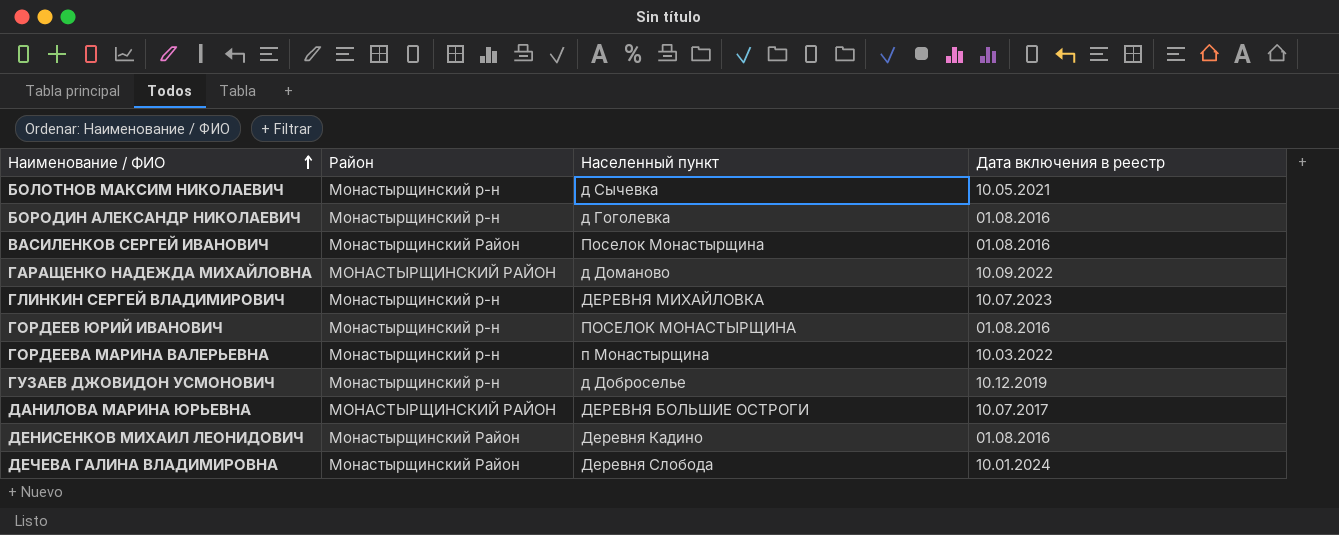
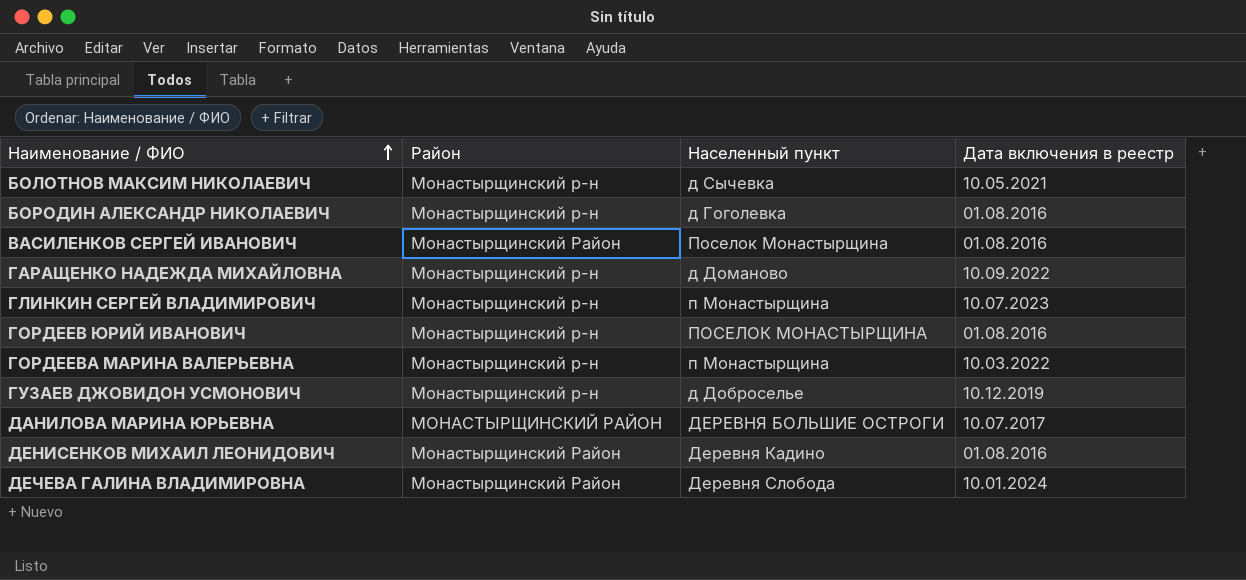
ГАРАЩЕНКО НАДЕЖДА МИХАЙЛОВНА | Район: МОНАСТЫРЩИНСКИЙ РАЙОН -> Монастырщинский р-н
ГЛИНКИН СЕРГЕЙ ВЛАДИМИРОВИЧ | Населенный пункт: ДЕРЕВНЯ МИХАЙЛОВКА -> п Монастырщина

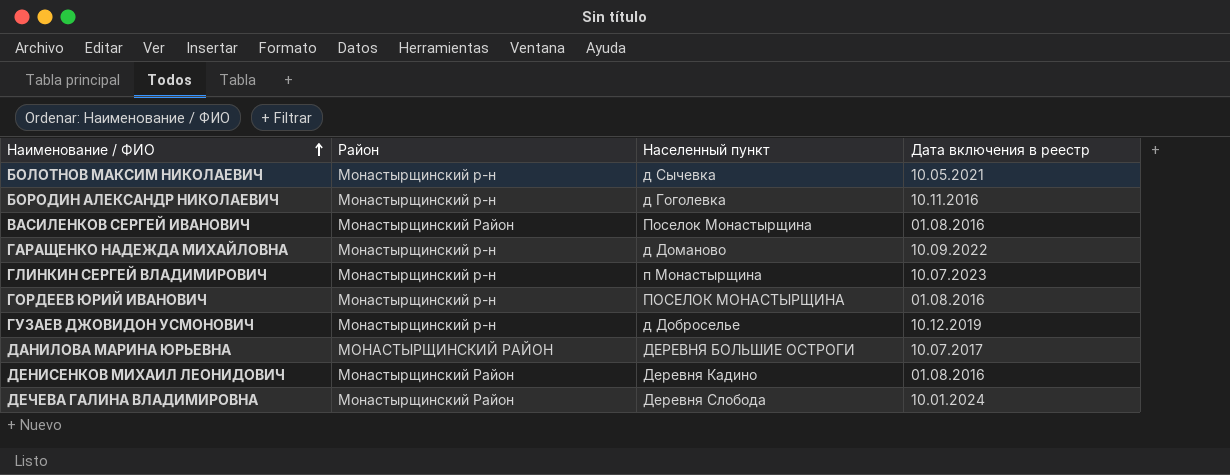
row ГОРДЕЕВА МАРИНА ВАЛЕРЬЕВНА: Монастырщинский р-н | п Монастырщина | 10.03.2022 -> none
БОРОДИН АЛЕКСАНДР НИКОЛАЕВИЧ | Дата включения в реестр: 01.08.2016 -> 10.11.2016

